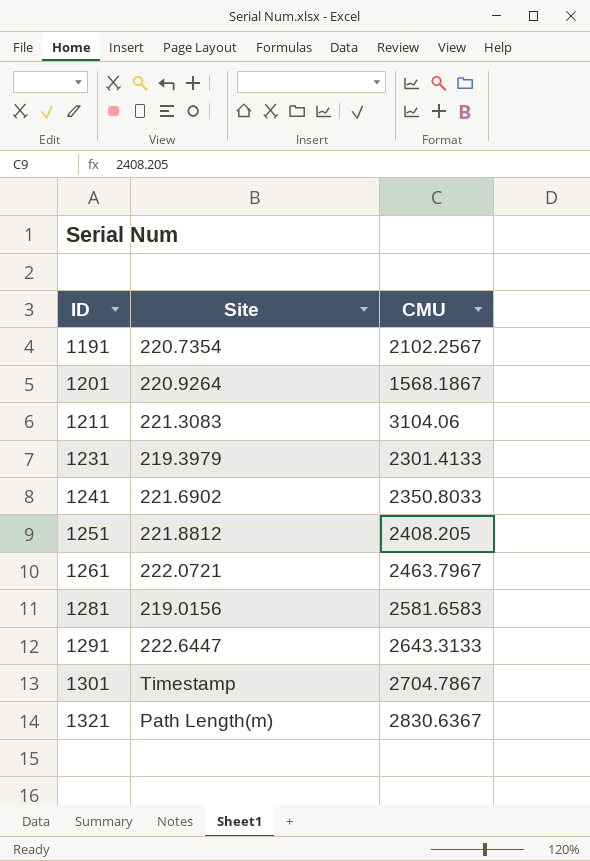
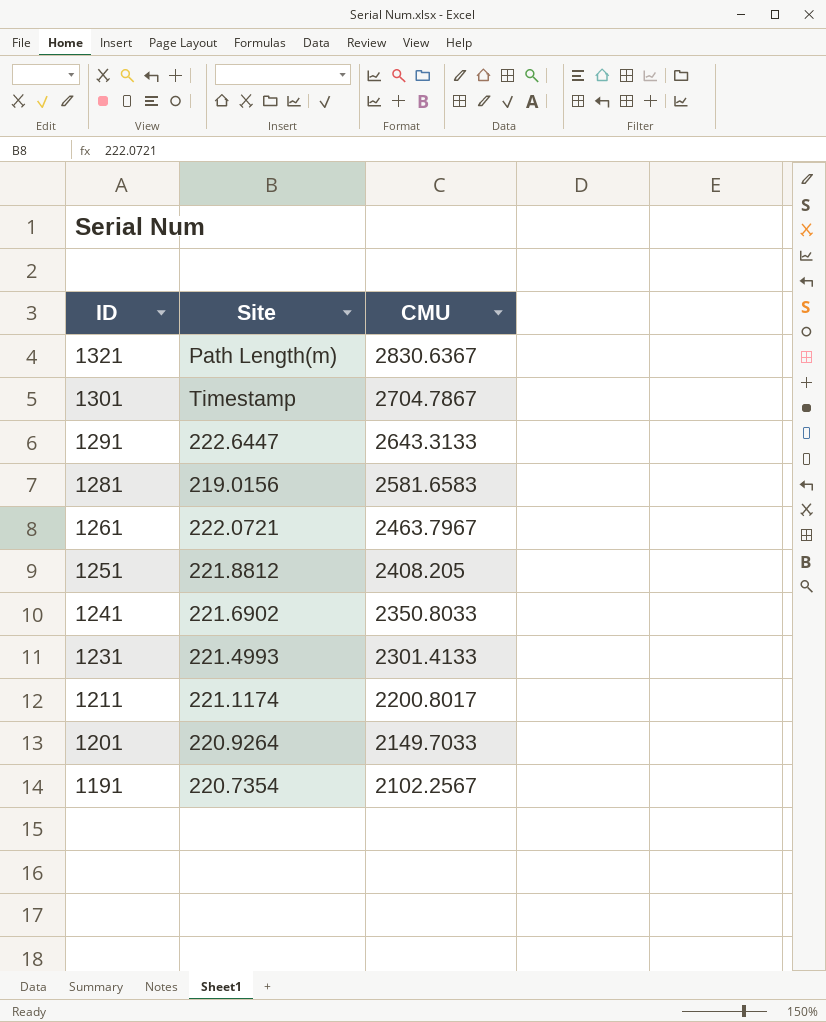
row order: ID ascending -> ID descending
1231 | Site: 219.3979 -> 221.4993
1211 | Site: 221.3083 -> 221.1174
1211 | CMU: 3104.06 -> 2200.8017
1201 | CMU: 1568.1867 -> 2149.7033

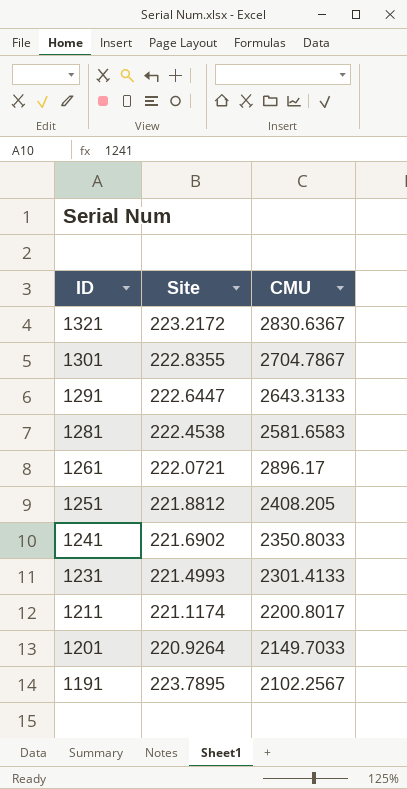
1321 | Site: Path Length(m) -> 223.2172
1301 | Site: Timestamp -> 222.8355
1281 | Site: 219.0156 -> 222.4538
1261 | CMU: 2463.7967 -> 2896.17
1191 | Site: 220.7354 -> 223.7895

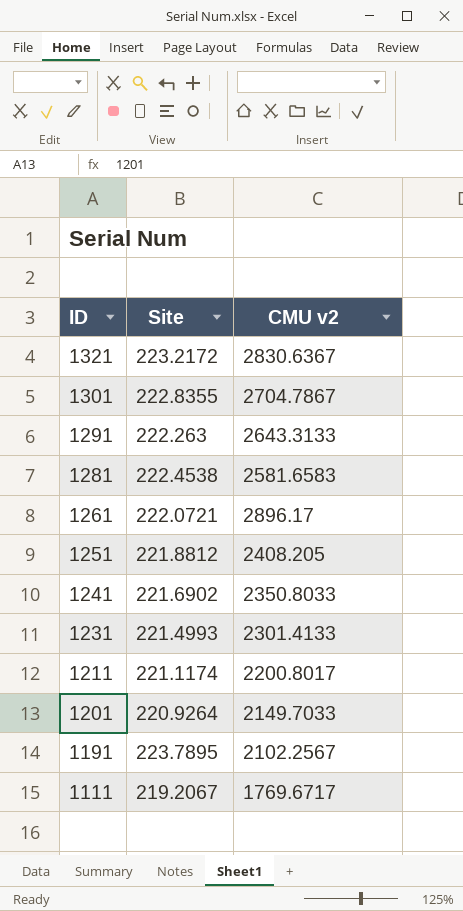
column name: CMU -> CMU v2
1291 | Site: 222.6447 -> 222.263
row 1111: none -> 219.2067 | 1769.6717

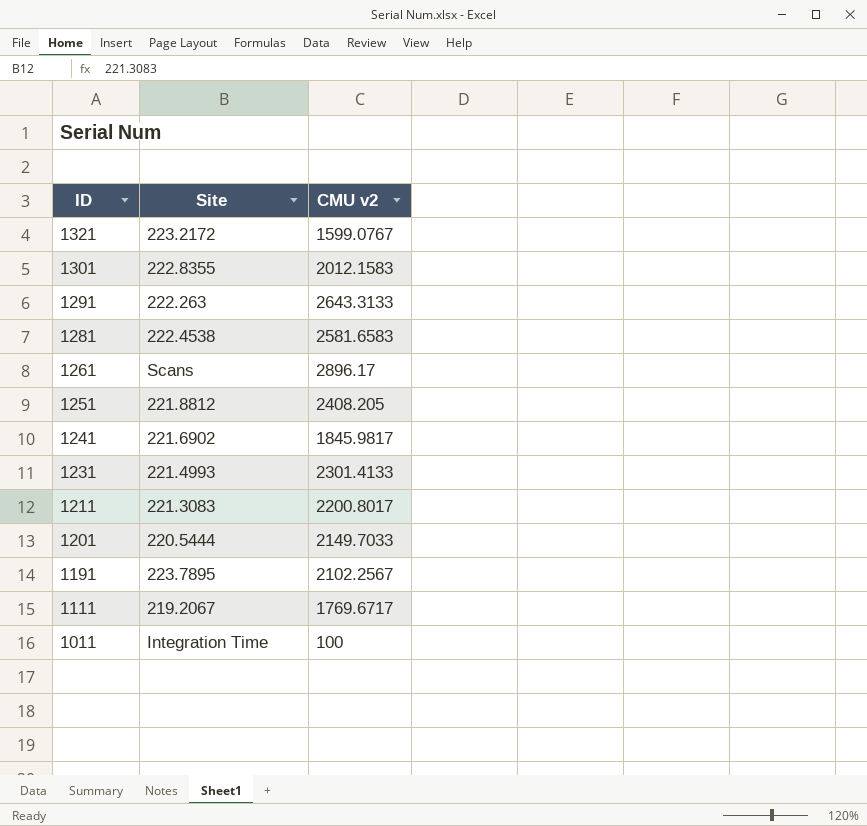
1321 | CMU v2: 2830.6367 -> 1599.0767
1301 | CMU v2: 2704.7867 -> 2012.1583
1261 | Site: 222.0721 -> Scans
1241 | CMU v2: 2350.8033 -> 1845.9817
1211 | Site: 221.1174 -> 221.3083
1201 | Site: 220.9264 -> 220.5444
row 1011: none -> Integration Time | 100

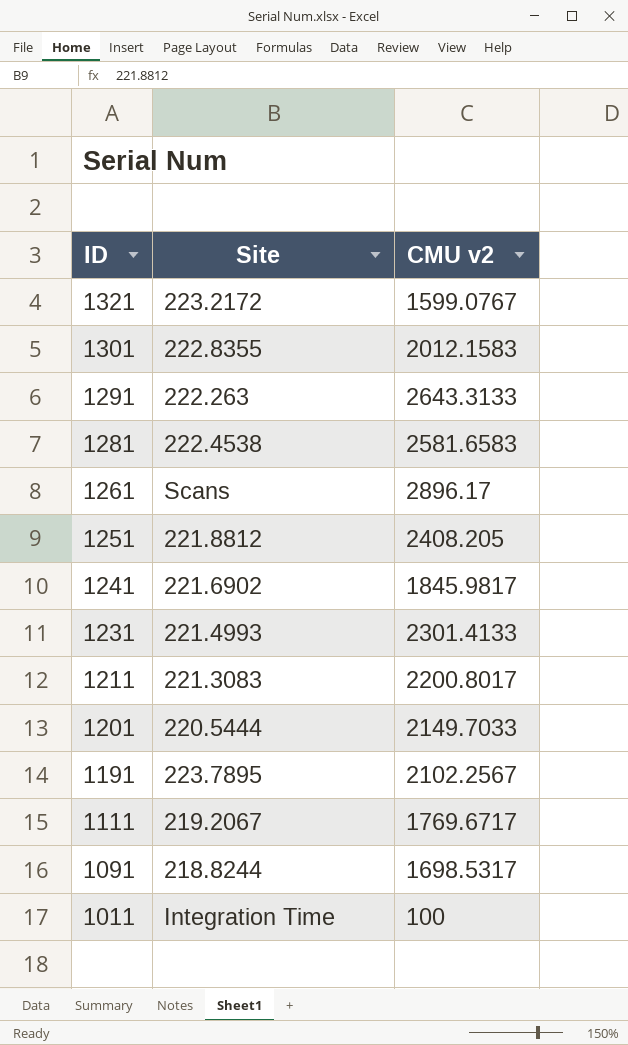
row 1091: none -> 218.8244 | 1698.5317

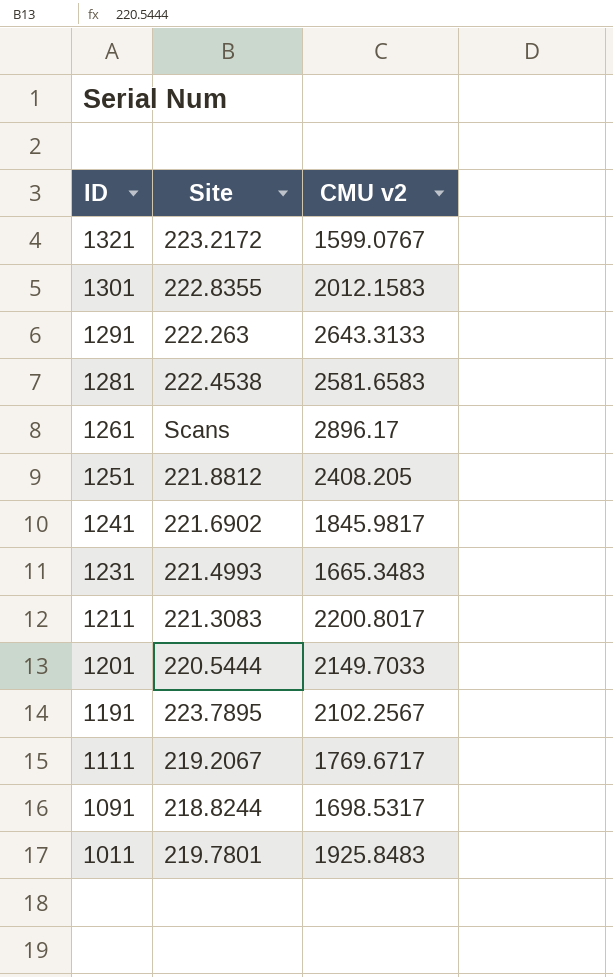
1231 | CMU v2: 2301.4133 -> 1665.3483
1011 | Site: Integration Time -> 219.7801
1011 | CMU v2: 100 -> 1925.8483

